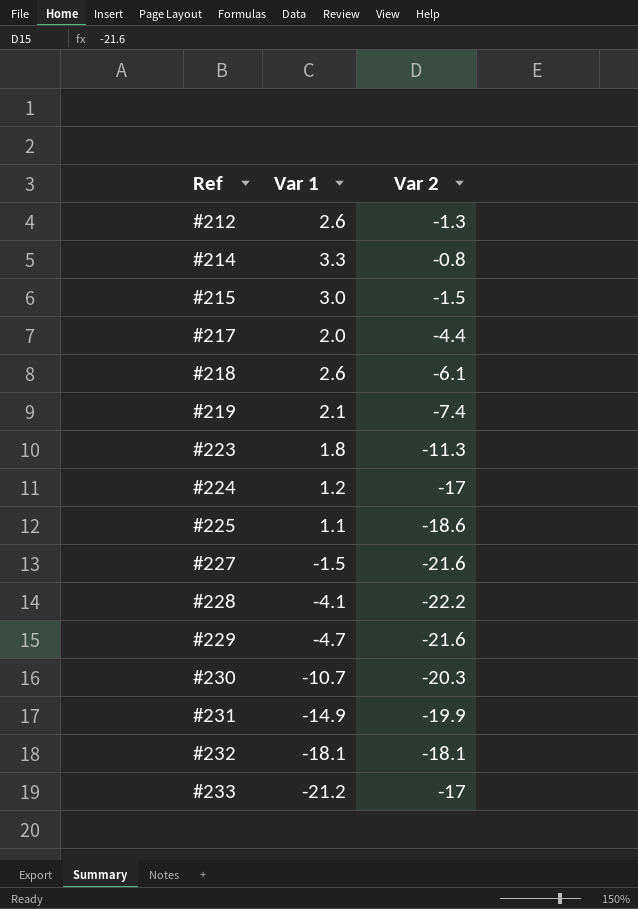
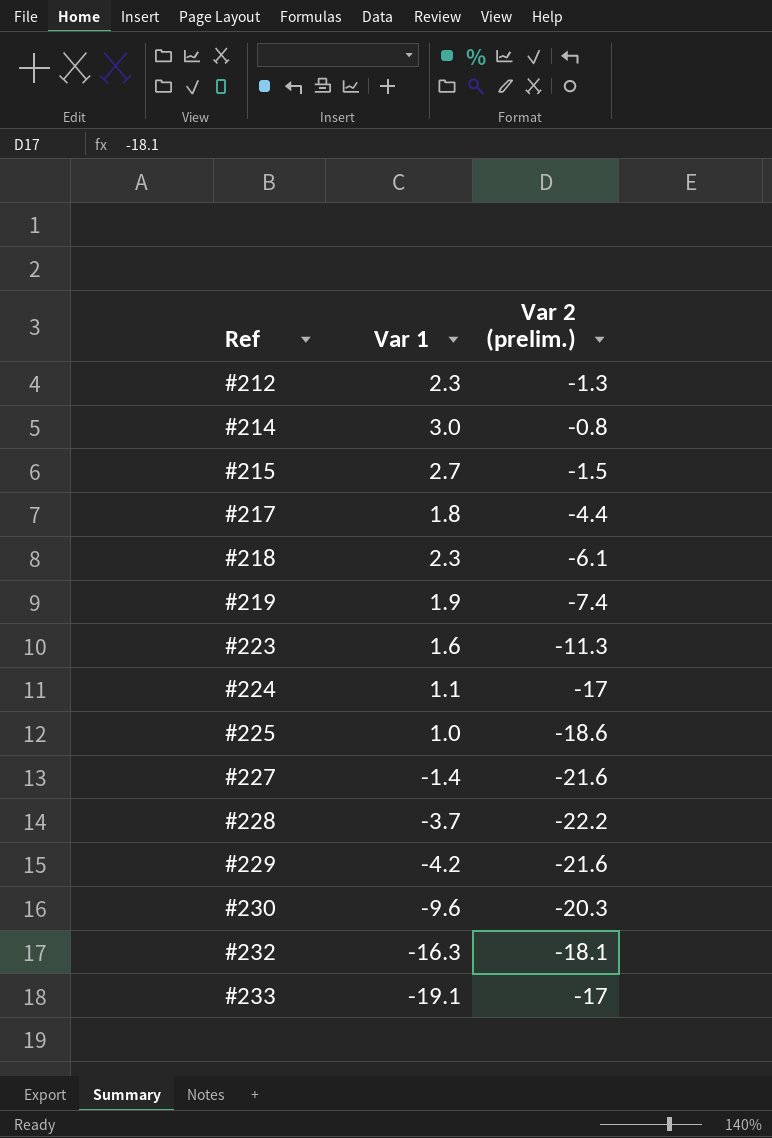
column name: Var 2 -> Var 2 (prelim.)
row #231: -14.9 | -19.9 -> none
#212 | Var 1: 2.6 -> 2.3
#214 | Var 1: 3.3 -> 3.0
#215 | Var 1: 3.0 -> 2.7
#217 | Var 1: 2.0 -> 1.8
#218 | Var 1: 2.6 -> 2.3
#219 | Var 1: 2.1 -> 1.9
#223 | Var 1: 1.8 -> 1.6
#224 | Var 1: 1.2 -> 1.1
#225 | Var 1: 1.1 -> 1.0
#227 | Var 1: -1.5 -> -1.4
#228 | Var 1: -4.1 -> -3.7
#229 | Var 1: -4.7 -> -4.2
#230 | Var 1: -10.7 -> -9.6
#232 | Var 1: -18.1 -> -16.3
#233 | Var 1: -21.2 -> -19.1

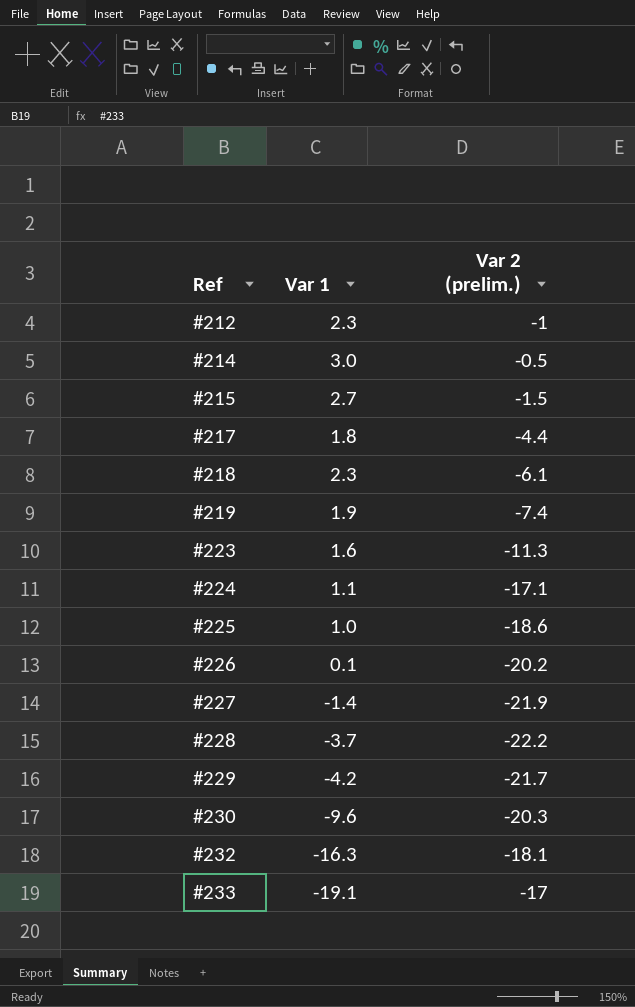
#212 | Var 2 (prelim.): -1.3 -> -1
#214 | Var 2 (prelim.): -0.8 -> -0.5
#224 | Var 2 (prelim.): -17 -> -17.1
row #226: none -> 0.1 | -20.2
#227 | Var 2 (prelim.): -21.6 -> -21.9
#229 | Var 2 (prelim.): -21.6 -> -21.7

